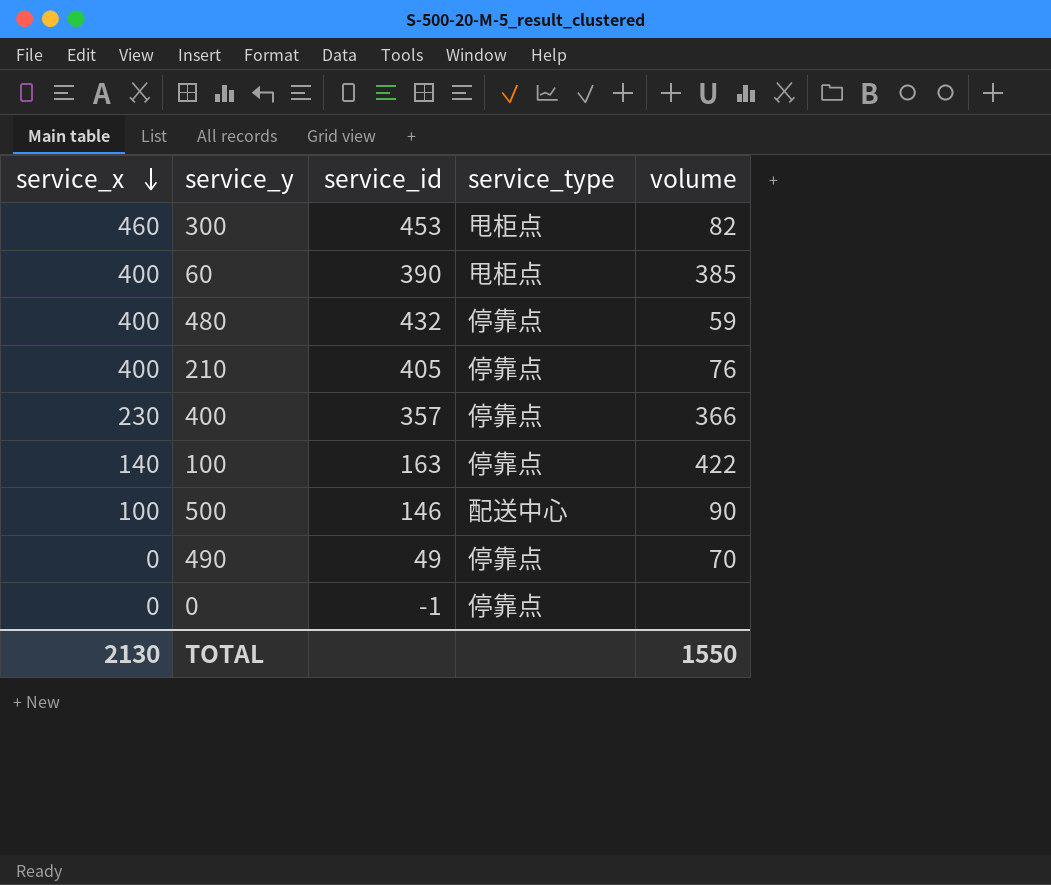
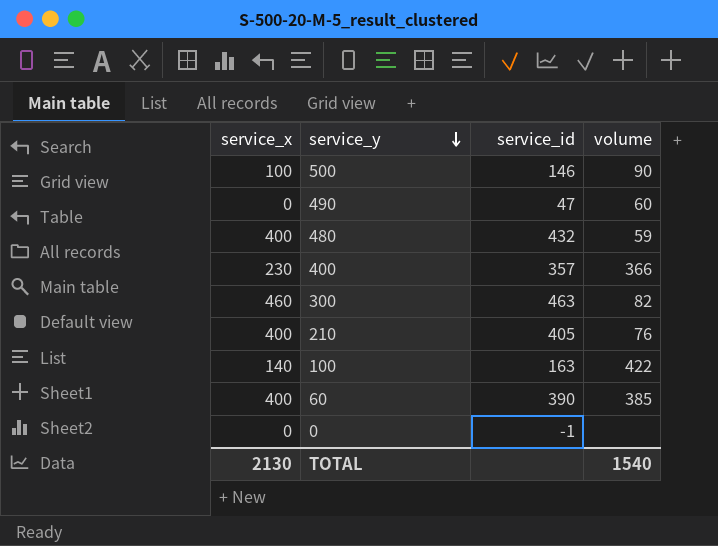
row order: service_x descending -> service_y descending
column service_type | position: 4 -> none
490 | service_id: 49 -> 47
490 | volume: 70 -> 60
300 | service_id: 453 -> 463
TOTAL | volume: 1550 -> 1540

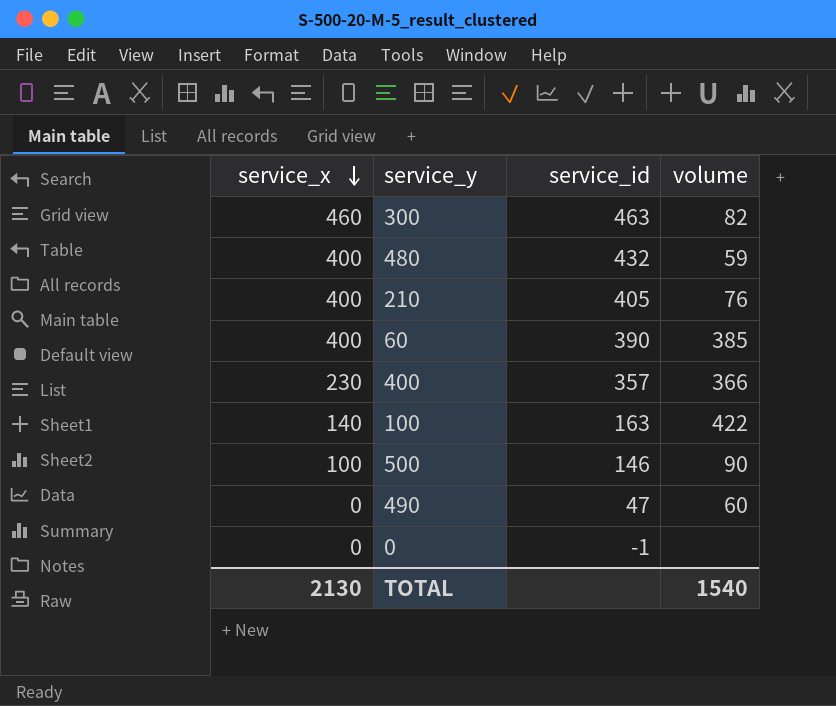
row order: service_y descending -> service_x descending

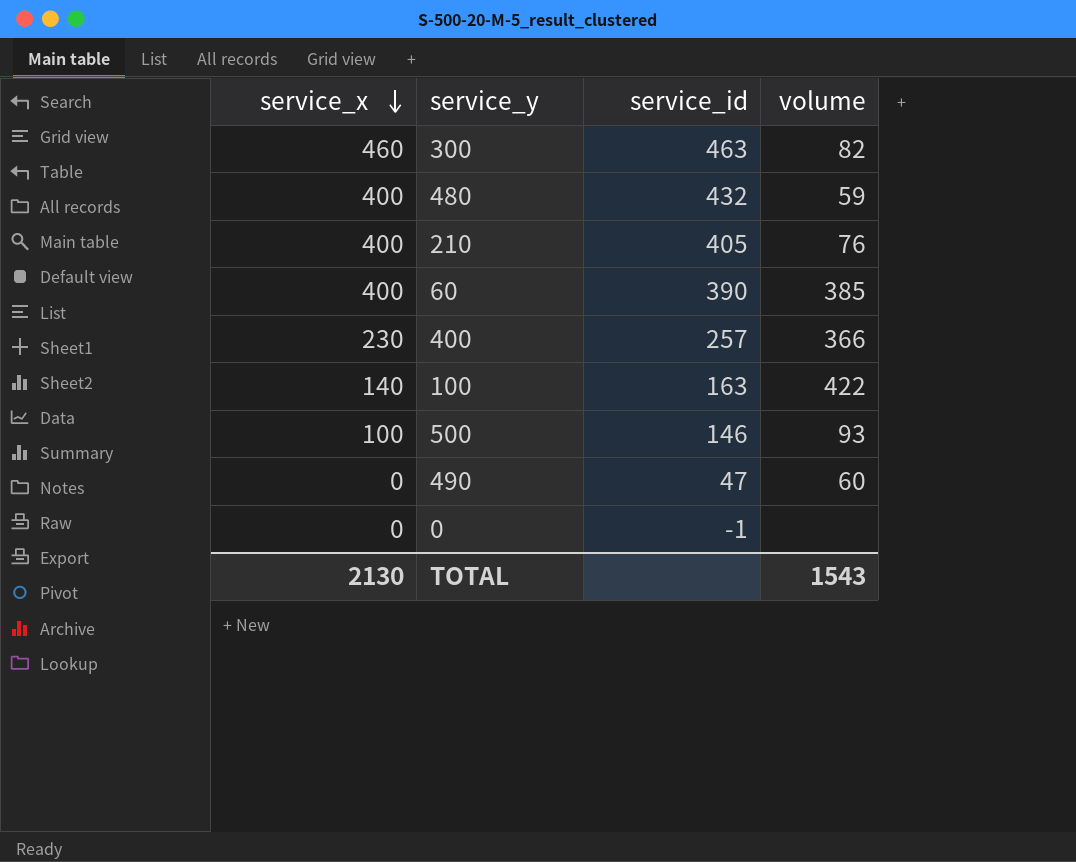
400 | service_id: 357 -> 257
500 | volume: 90 -> 93
TOTAL | volume: 1540 -> 1543

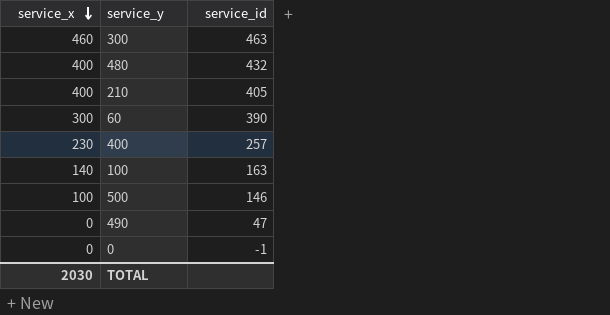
column volume | position: 4 -> none
60 | service_x: 400 -> 300
TOTAL | service_x: 2130 -> 2030

